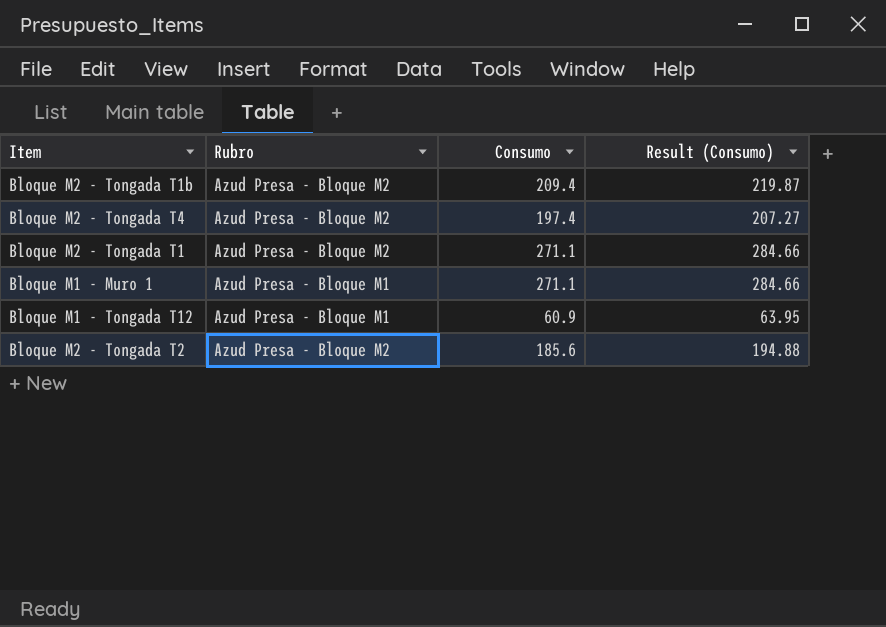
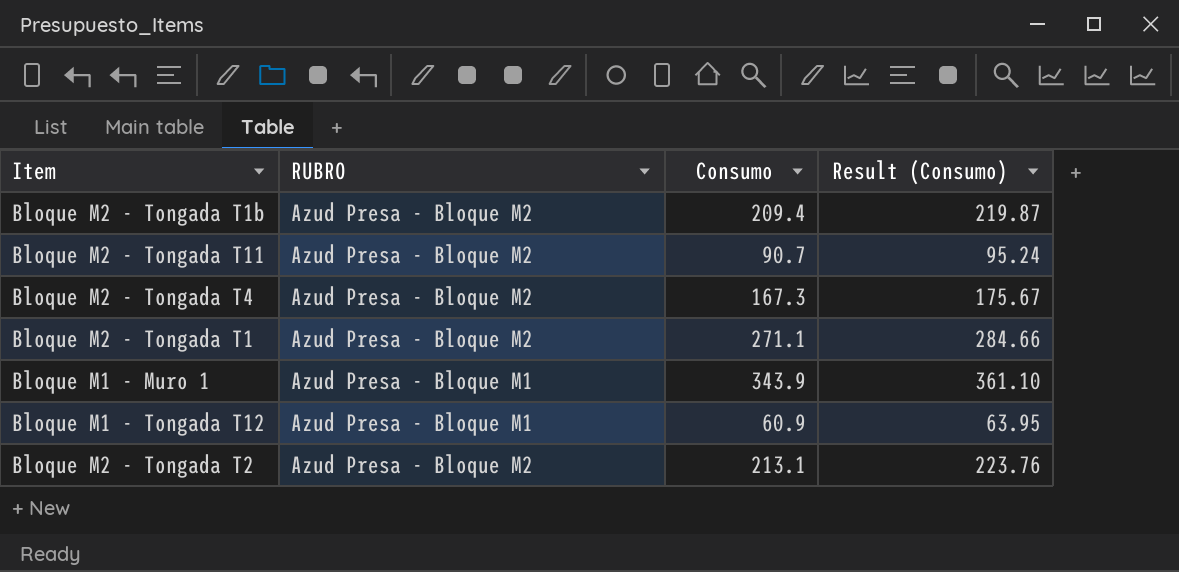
column name: Rubro -> RUBRO
row Bloque M2 - Tongada T11: none -> Azud Presa - Bloque M2 | 90.7 | 95.24
Bloque M2 - Tongada T4 | Consumo: 197.4 -> 167.3
Bloque M2 - Tongada T4 | Result (Consumo): 207.27 -> 175.67
Bloque M1 - Muro 1 | Consumo: 271.1 -> 343.9
Bloque M1 - Muro 1 | Result (Consumo): 284.66 -> 361.10
Bloque M2 - Tongada T2 | Consumo: 185.6 -> 213.1
Bloque M2 - Tongada T2 | Result (Consumo): 194.88 -> 223.76

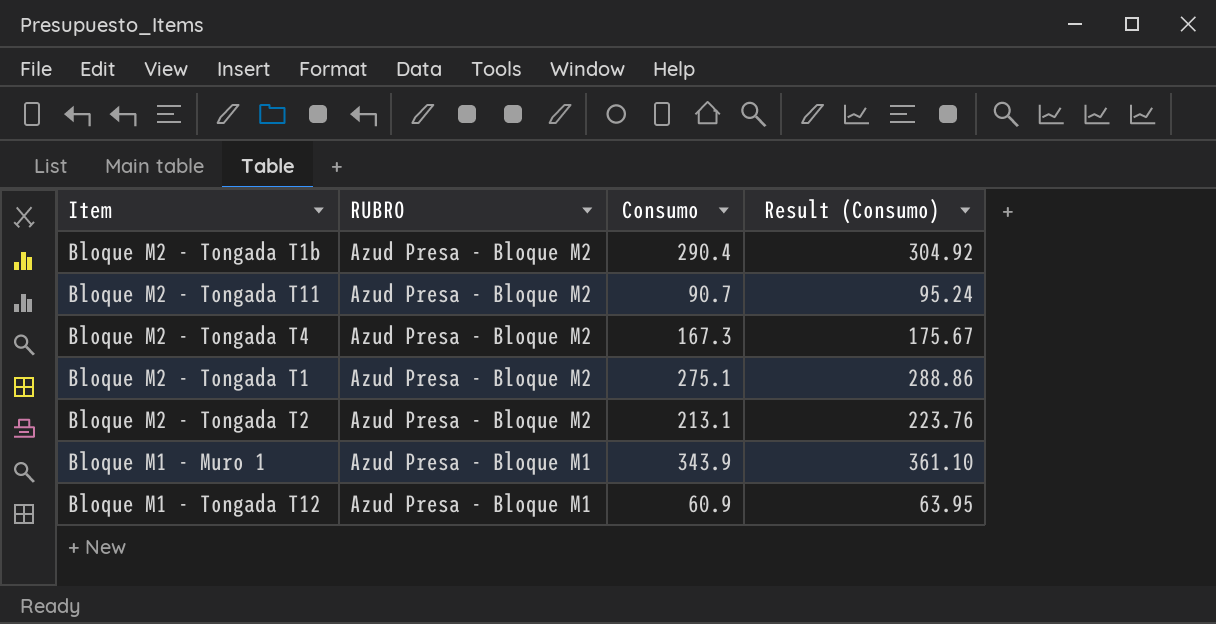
row order: none -> RUBRO descending
Bloque M2 - Tongada T1b | Consumo: 209.4 -> 290.4
Bloque M2 - Tongada T1b | Result (Consumo): 219.87 -> 304.92
Bloque M2 - Tongada T1 | Consumo: 271.1 -> 275.1
Bloque M2 - Tongada T1 | Result (Consumo): 284.66 -> 288.86

